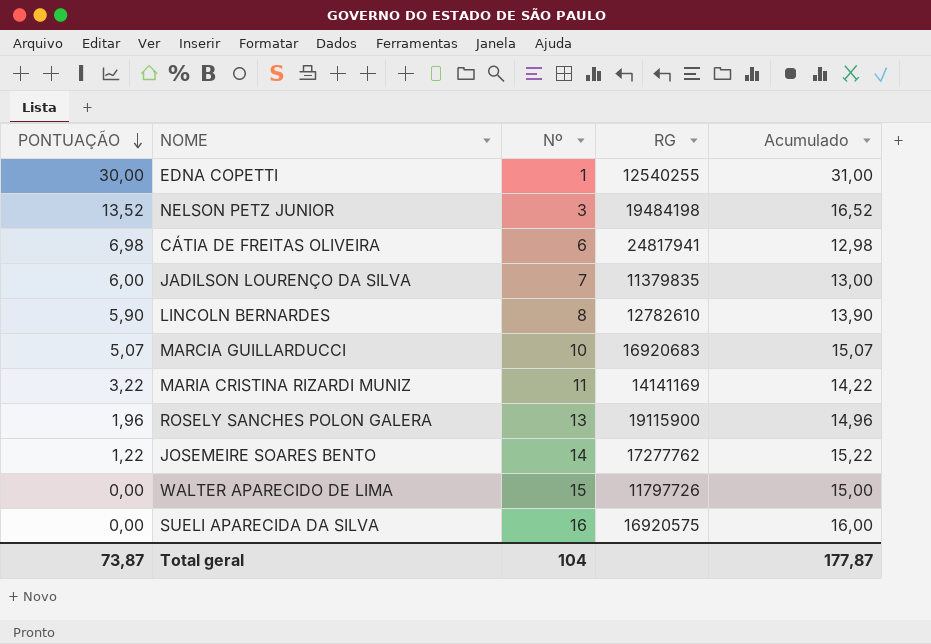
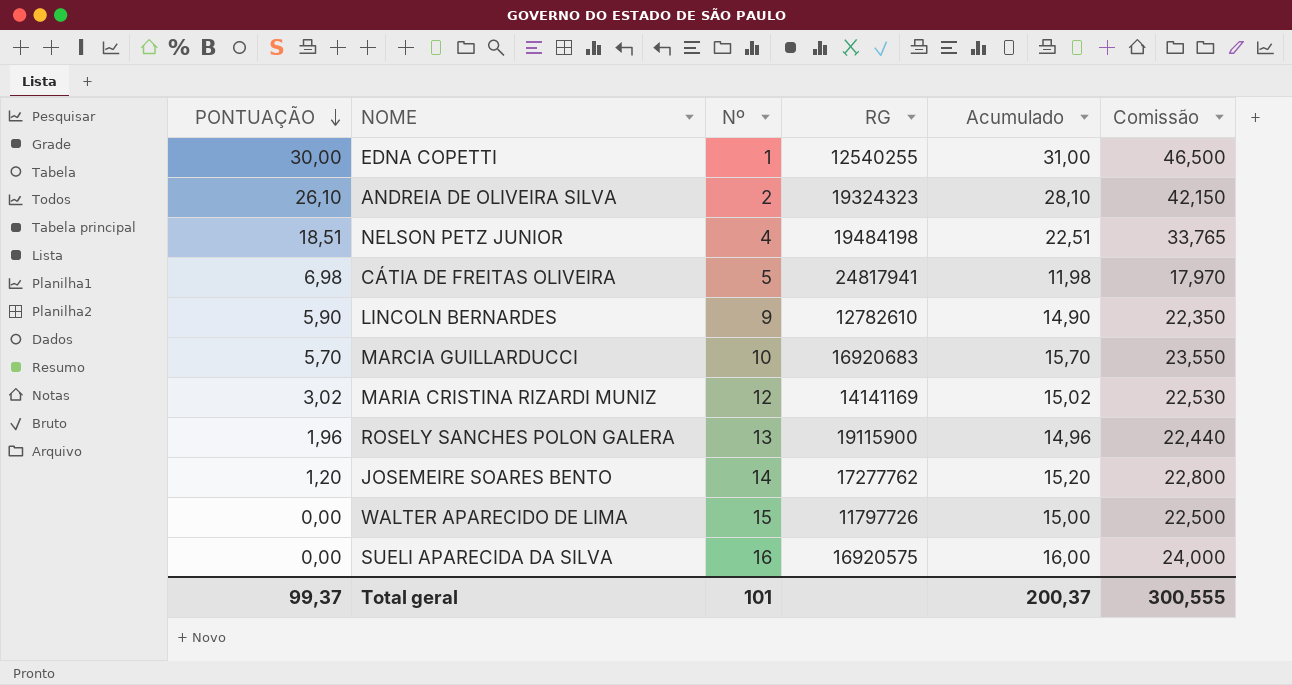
column Comissão | formula: none -> [Acumulado] * 1,5
row JADILSON LOURENÇO DA SILVA: 6,00 | 7 | 11379835 | 13,00 -> none
row ANDREIA DE OLIVEIRA SILVA: none -> 26,10 | 2 | 19324323 | 28,10 | 42,150
NELSON PETZ JUNIOR | PONTUAÇÃO: 13,52 -> 18,51
NELSON PETZ JUNIOR | Nº: 3 -> 4
NELSON PETZ JUNIOR | Acumulado: 16,52 -> 22,51
CÁTIA DE FREITAS OLIVEIRA | Nº: 6 -> 5
CÁTIA DE FREITAS OLIVEIRA | Acumulado: 12,98 -> 11,98
LINCOLN BERNARDES | Nº: 8 -> 9
LINCOLN BERNARDES | Acumulado: 13,90 -> 14,90
MARCIA GUILLARDUCCI | PONTUAÇÃO: 5,07 -> 5,70
MARCIA GUILLARDUCCI | Acumulado: 15,07 -> 15,70
MARIA CRISTINA RIZARDI MUNIZ | PONTUAÇÃO: 3,22 -> 3,02
MARIA CRISTINA RIZARDI MUNIZ | Nº: 11 -> 12
MARIA CRISTINA RIZARDI MUNIZ | Acumulado: 14,22 -> 15,02
JOSEMEIRE SOARES BENTO | PONTUAÇÃO: 1,22 -> 1,20
JOSEMEIRE SOARES BENTO | Acumulado: 15,22 -> 15,20
Total geral | PONTUAÇÃO: 73,87 -> 99,37
Total geral | Nº: 104 -> 101
Total geral | Acumulado: 177,87 -> 200,37

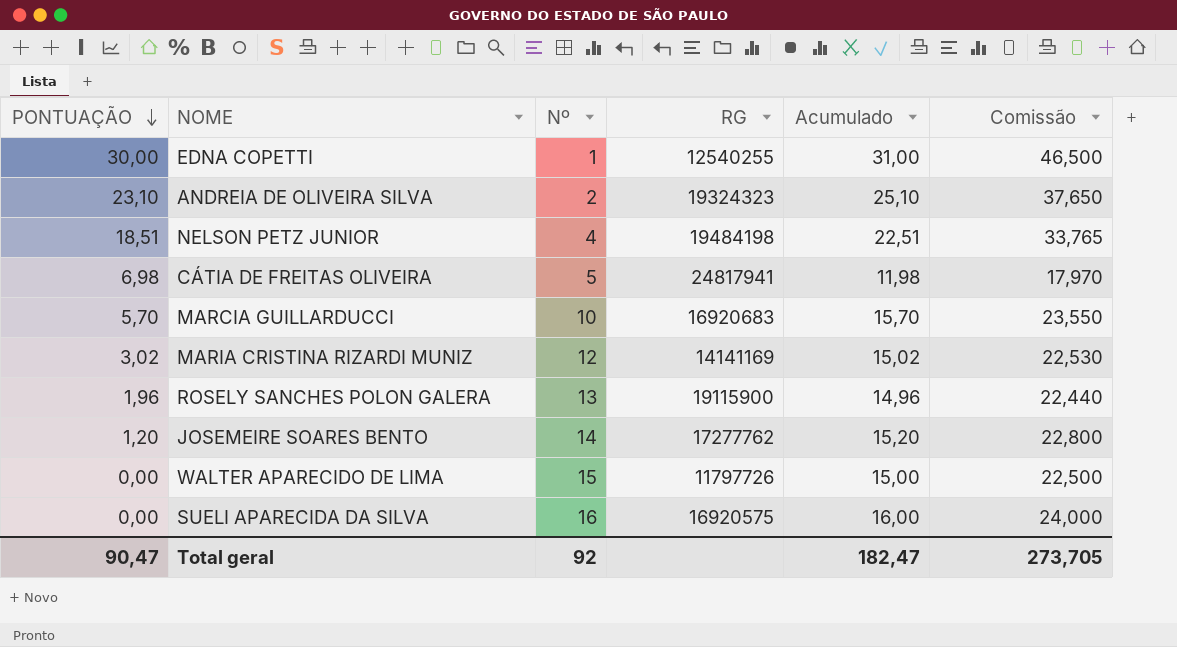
row LINCOLN BERNARDES: 5,90 | 9 | 12782610 | 14,90 | 22,350 -> none
ANDREIA DE OLIVEIRA SILVA | PONTUAÇÃO: 26,10 -> 23,10
ANDREIA DE OLIVEIRA SILVA | Acumulado: 28,10 -> 25,10
ANDREIA DE OLIVEIRA SILVA | Comissão: 42,150 -> 37,650
Total geral | PONTUAÇÃO: 99,37 -> 90,47
Total geral | Nº: 101 -> 92
Total geral | Acumulado: 200,37 -> 182,47
Total geral | Comissão: 300,555 -> 273,705

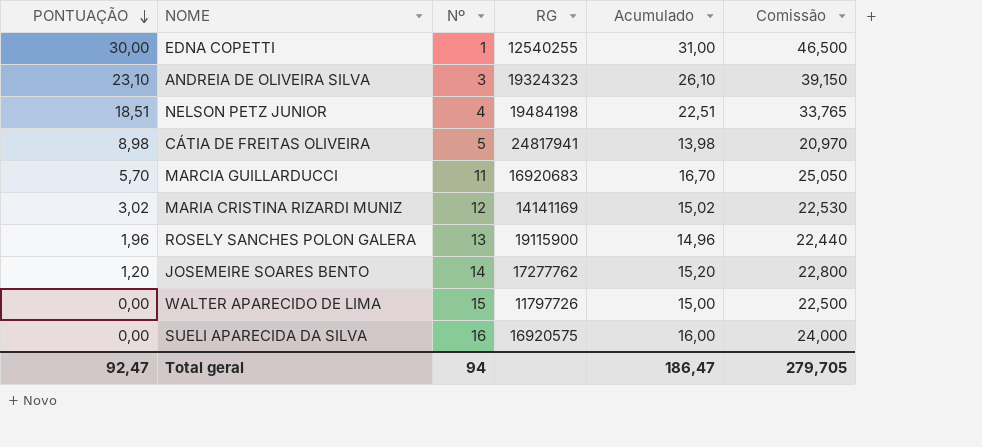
ANDREIA DE OLIVEIRA SILVA | Nº: 2 -> 3
ANDREIA DE OLIVEIRA SILVA | Acumulado: 25,10 -> 26,10
ANDREIA DE OLIVEIRA SILVA | Comissão: 37,650 -> 39,150
CÁTIA DE FREITAS OLIVEIRA | PONTUAÇÃO: 6,98 -> 8,98
CÁTIA DE FREITAS OLIVEIRA | Acumulado: 11,98 -> 13,98
CÁTIA DE FREITAS OLIVEIRA | Comissão: 17,970 -> 20,970
MARCIA GUILLARDUCCI | Nº: 10 -> 11
MARCIA GUILLARDUCCI | Acumulado: 15,70 -> 16,70
MARCIA GUILLARDUCCI | Comissão: 23,550 -> 25,050
Total geral | PONTUAÇÃO: 90,47 -> 92,47
Total geral | Nº: 92 -> 94
Total geral | Acumulado: 182,47 -> 186,47
Total geral | Comissão: 273,705 -> 279,705

